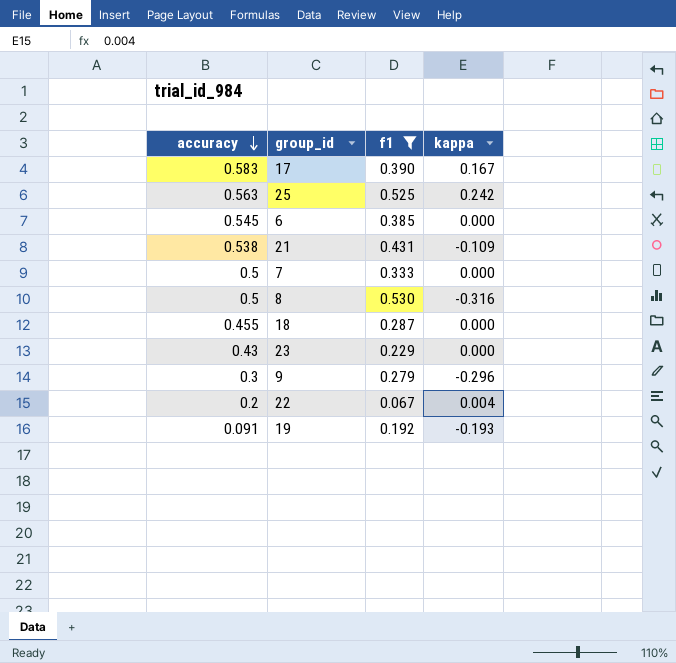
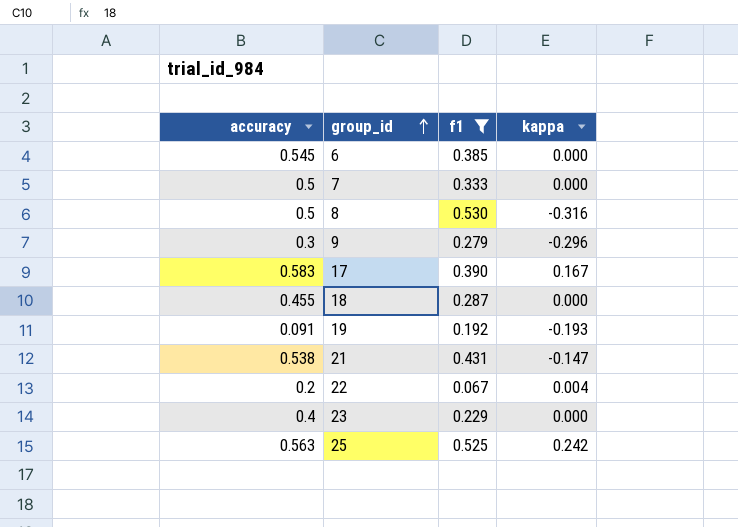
row order: accuracy descending -> group_id ascending
21 | kappa: -0.109 -> -0.147
23 | accuracy: 0.43 -> 0.4

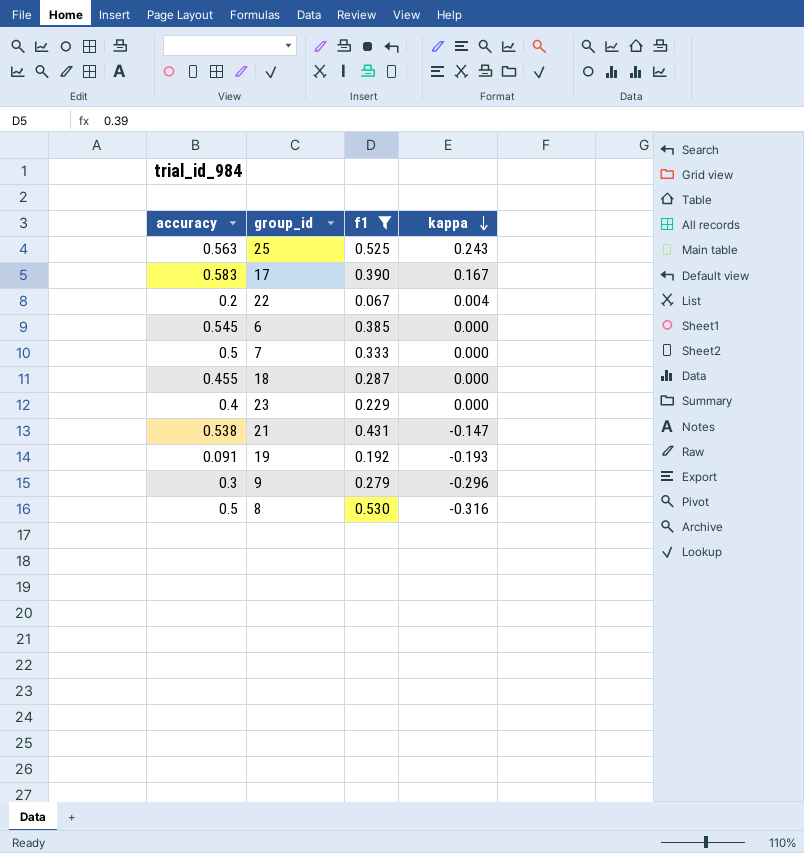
row order: group_id ascending -> kappa descending
25 | kappa: 0.242 -> 0.243

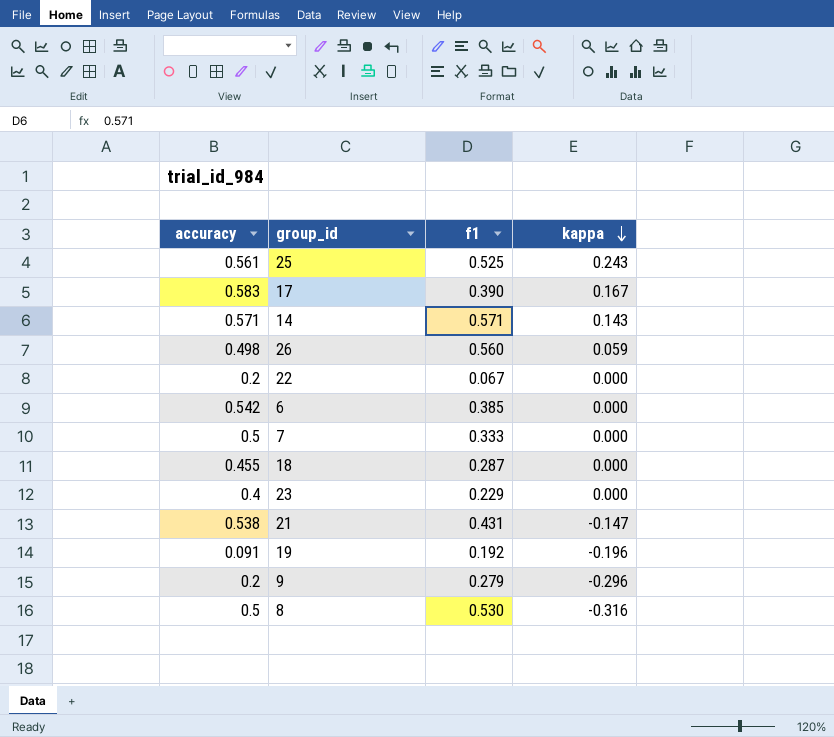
filter: f1 <= 0.530 -> none
25 | accuracy: 0.563 -> 0.561
22 | kappa: 0.004 -> 0.000
6 | accuracy: 0.545 -> 0.542
19 | kappa: -0.193 -> -0.196
9 | accuracy: 0.3 -> 0.2

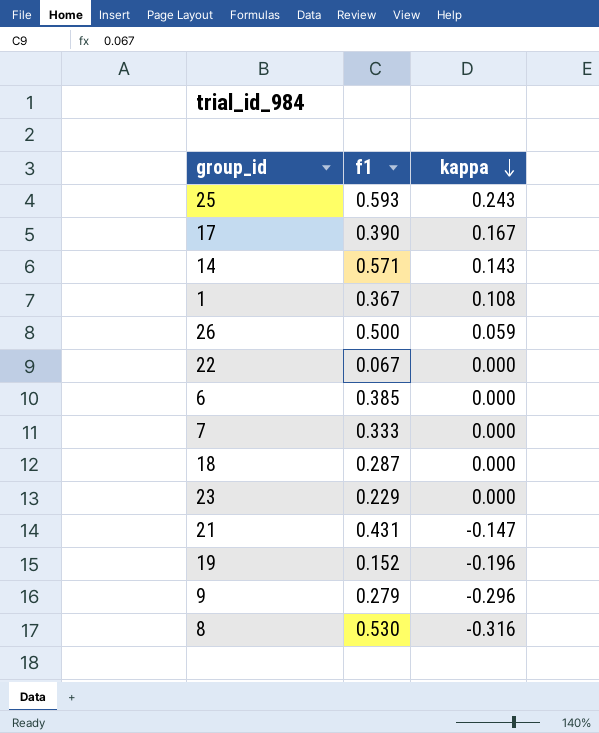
column accuracy | position: 1 -> none
25 | f1: 0.525 -> 0.593
row 1: none -> 0.367 | 0.108
26 | f1: 0.560 -> 0.500
19 | f1: 0.192 -> 0.152

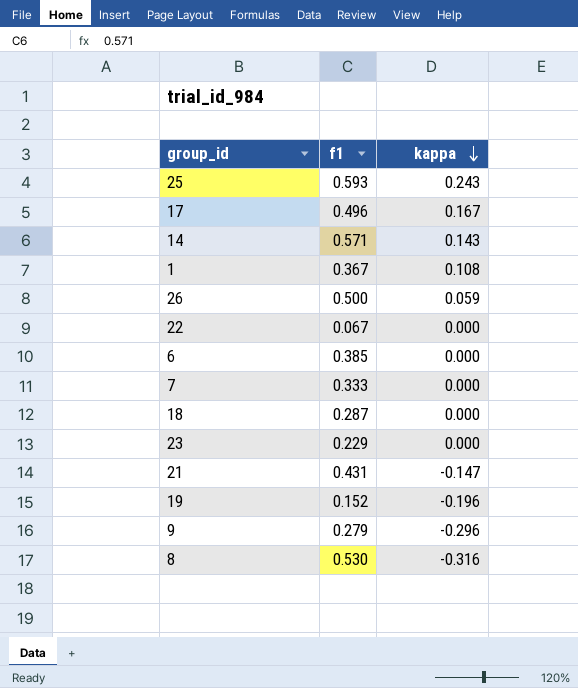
17 | f1: 0.390 -> 0.496

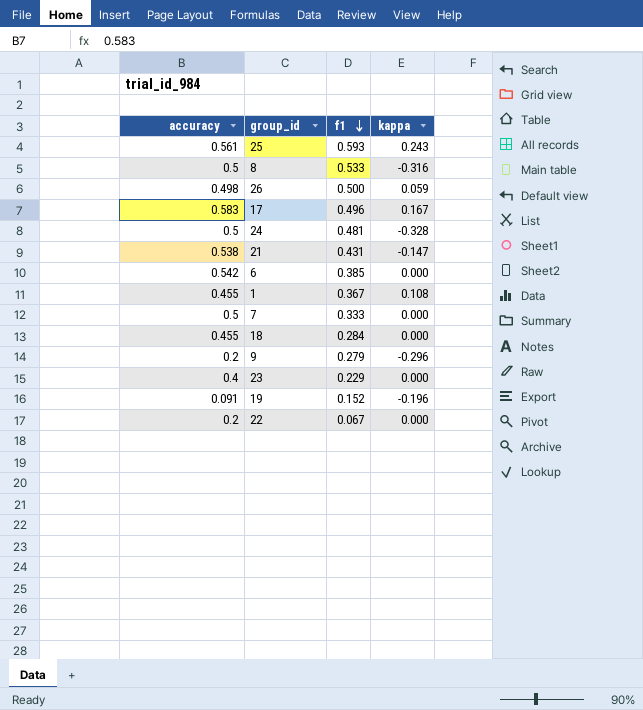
row order: kappa descending -> f1 descending
column accuracy | position: none -> 1
row 14: 0.571 | 0.143 -> none
8 | f1: 0.530 -> 0.533
row 24: none -> 0.5 | 0.481 | -0.328
18 | f1: 0.287 -> 0.284

